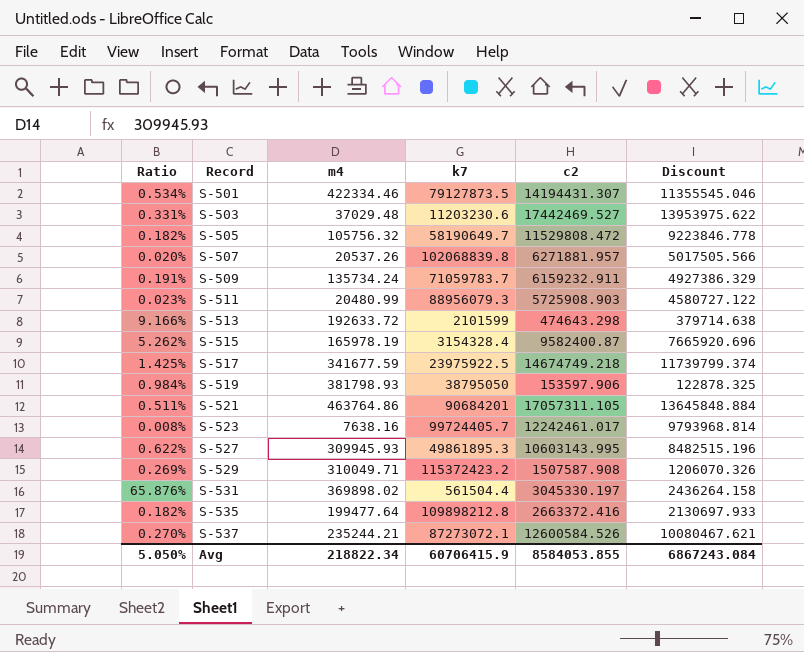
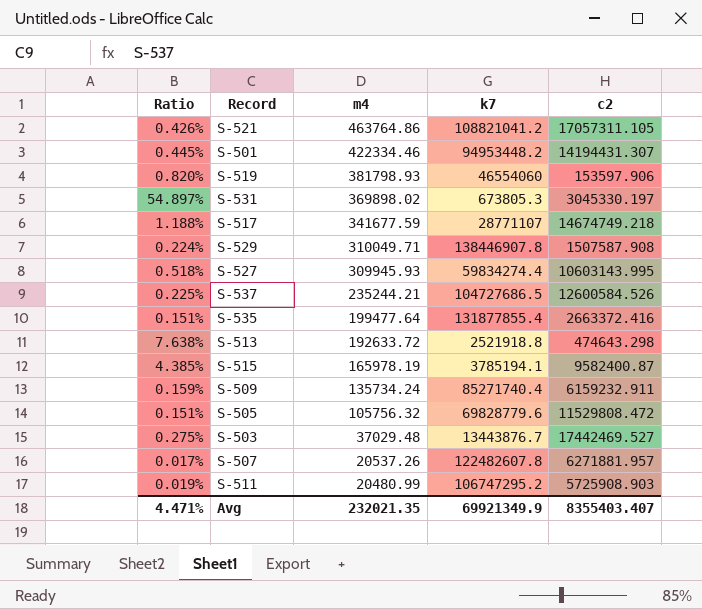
row order: Record ascending -> m4 descending
column Discount | formula: [c2] * 0.8 -> none
row S-523: 0.008% | 7638.16 | 99724405.7 | 12242461.017 | 9793968.814 -> none
S-521 | Ratio: 0.511% -> 0.426%
S-521 | k7: 90684201 -> 108821041.2
S-501 | Ratio: 0.534% -> 0.445%
S-501 | k7: 79127873.5 -> 94953448.2
S-519 | Ratio: 0.984% -> 0.820%
S-519 | k7: 38795050 -> 46554060
S-531 | Ratio: 65.876% -> 54.897%
S-531 | k7: 561504.4 -> 673805.3
S-517 | Ratio: 1.425% -> 1.188%
S-517 | k7: 23975922.5 -> 28771107
S-529 | Ratio: 0.269% -> 0.224%
S-529 | k7: 115372423.2 -> 138446907.8
S-527 | Ratio: 0.622% -> 0.518%
S-527 | k7: 49861895.3 -> 59834274.4
S-537 | Ratio: 0.270% -> 0.225%
S-537 | k7: 87273072.1 -> 104727686.5
S-535 | Ratio: 0.182% -> 0.151%
S-535 | k7: 109898212.8 -> 131877855.4
S-513 | Ratio: 9.166% -> 7.638%
S-513 | k7: 2101599 -> 2521918.8
S-515 | Ratio: 5.262% -> 4.385%
S-515 | k7: 3154328.4 -> 3785194.1
S-509 | Ratio: 0.191% -> 0.159%
S-509 | k7: 71059783.7 -> 85271740.4
S-505 | Ratio: 0.182% -> 0.151%
S-505 | k7: 58190649.7 -> 69828779.6
S-503 | Ratio: 0.331% -> 0.275%
S-503 | k7: 11203230.6 -> 13443876.7
S-507 | Ratio: 0.020% -> 0.017%
S-507 | k7: 102068839.8 -> 122482607.8
S-511 | Ratio: 0.023% -> 0.019%
S-511 | k7: 88956079.3 -> 106747295.2
Avg | Ratio: 5.050% -> 4.471%
Avg | m4: 218822.34 -> 232021.35
Avg | k7: 60706415.9 -> 69921349.9
Avg | c2: 8584053.855 -> 8355403.407

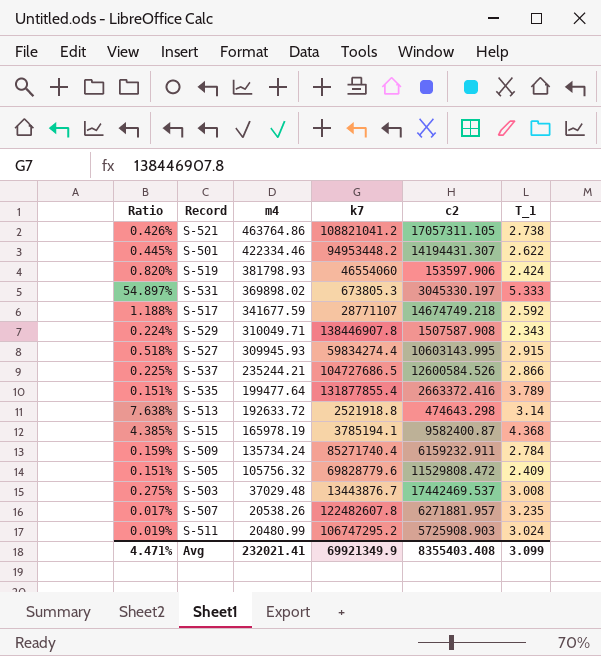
column T_1 | position: none -> 6
S-503 | c2: 17442469.527 -> 17442469.537
S-507 | m4: 20537.26 -> 20538.26
Avg | m4: 232021.35 -> 232021.41
Avg | c2: 8355403.407 -> 8355403.408

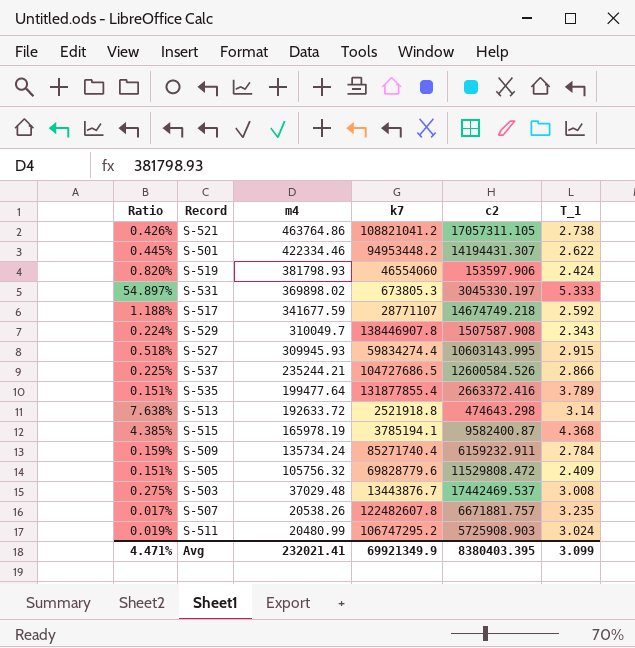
S-529 | m4: 310049.71 -> 310049.7
S-507 | c2: 6271881.957 -> 6671881.757
Avg | c2: 8355403.408 -> 8380403.395

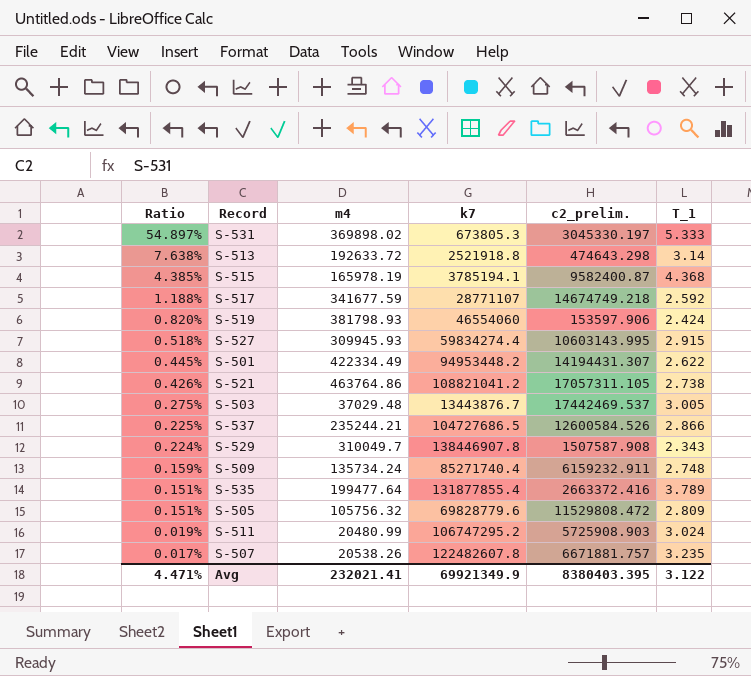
row order: m4 descending -> Ratio descending
column name: c2 -> c2_prelim.
S-501 | m4: 422334.46 -> 422334.49
S-503 | T_1: 3.008 -> 3.005
S-509 | T_1: 2.784 -> 2.748
S-505 | T_1: 2.409 -> 2.809
Avg | T_1: 3.099 -> 3.122

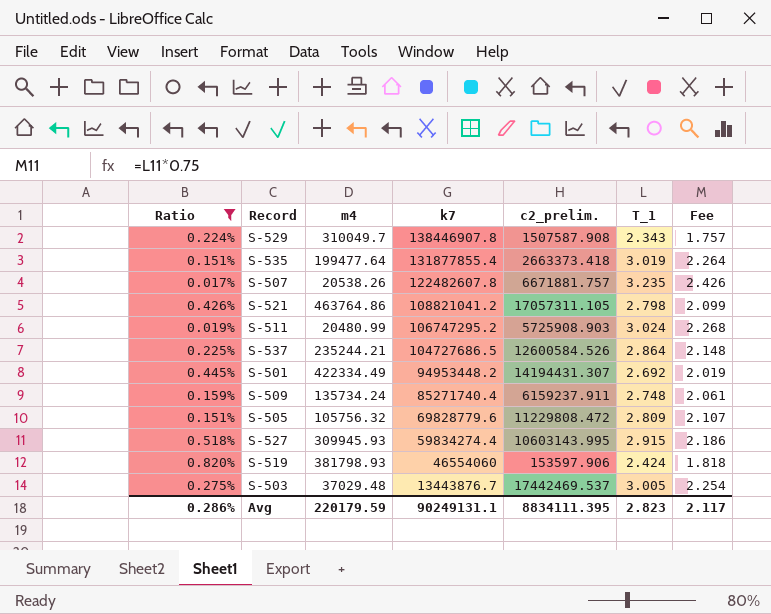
filter: none -> Ratio <= 0.820%
row order: Ratio descending -> k7 descending
column Fee | formula: none -> [T_1] * 0.75
S-535 | c2_prelim.: 2663372.416 -> 2663373.418
S-535 | T_1: 3.789 -> 3.019
S-521 | T_1: 2.738 -> 2.798
S-537 | T_1: 2.866 -> 2.864
S-501 | T_1: 2.622 -> 2.692
S-509 | c2_prelim.: 6159232.911 -> 6159237.911
S-505 | c2_prelim.: 11529808.472 -> 11229808.472
Avg | Ratio: 4.471% -> 0.286%
Avg | m4: 232021.41 -> 220179.59
Avg | k7: 69921349.9 -> 90249131.1
Avg | c2_prelim.: 8380403.395 -> 8834111.395
Avg | T_1: 3.122 -> 2.823

